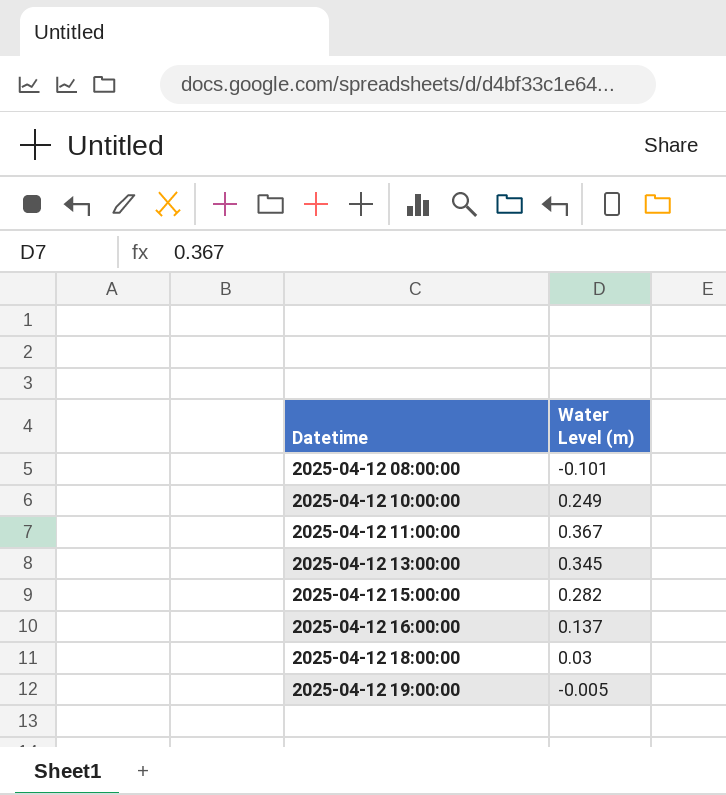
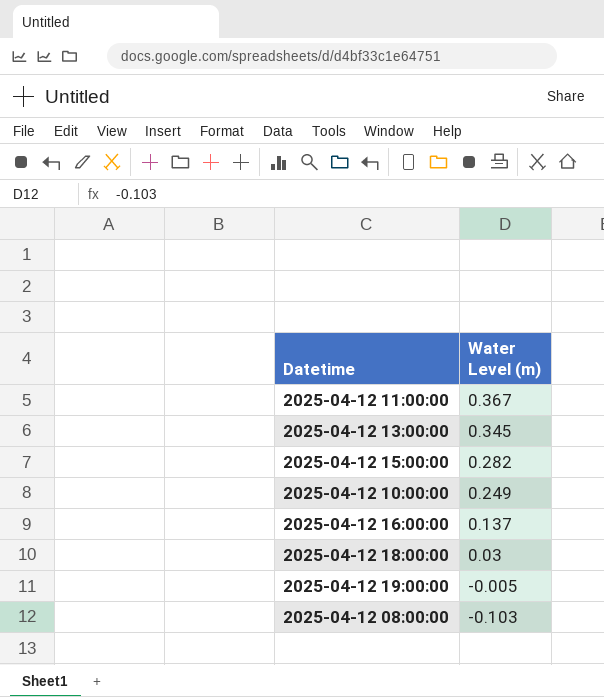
row order: Datetime ascending -> Water Level (m) descending
2025-04-12 08:00:00 | Water Level (m): -0.101 -> -0.103

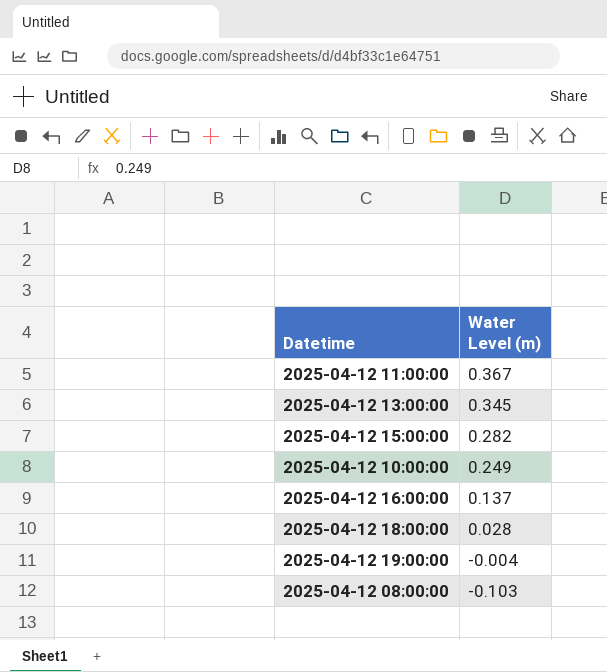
2025-04-12 18:00:00 | Water Level (m): 0.03 -> 0.028
2025-04-12 19:00:00 | Water Level (m): -0.005 -> -0.004

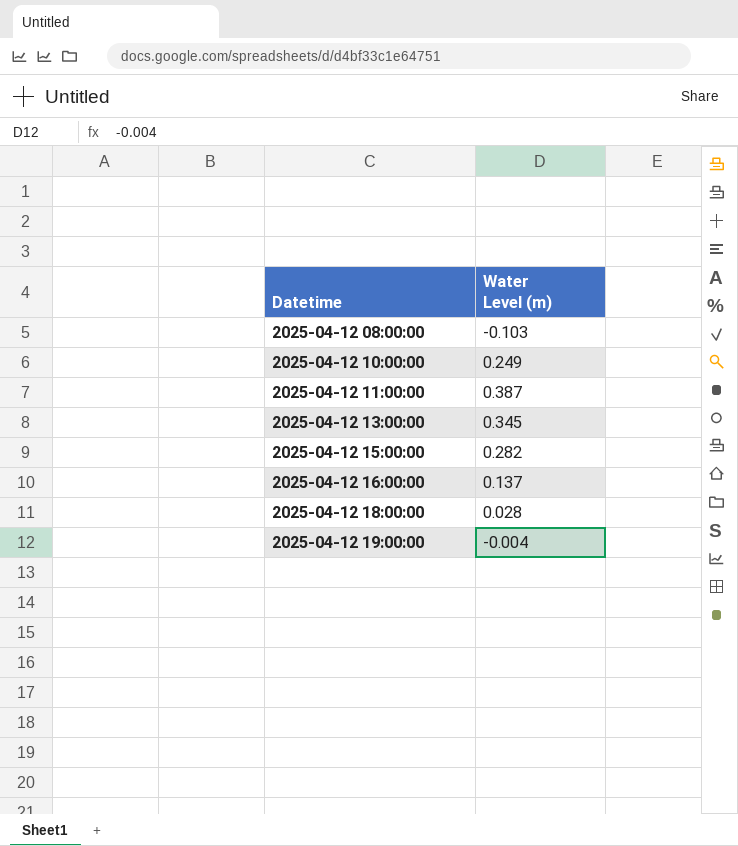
row order: Water Level (m) descending -> Datetime ascending
2025-04-12 11:00:00 | Water Level (m): 0.367 -> 0.387

